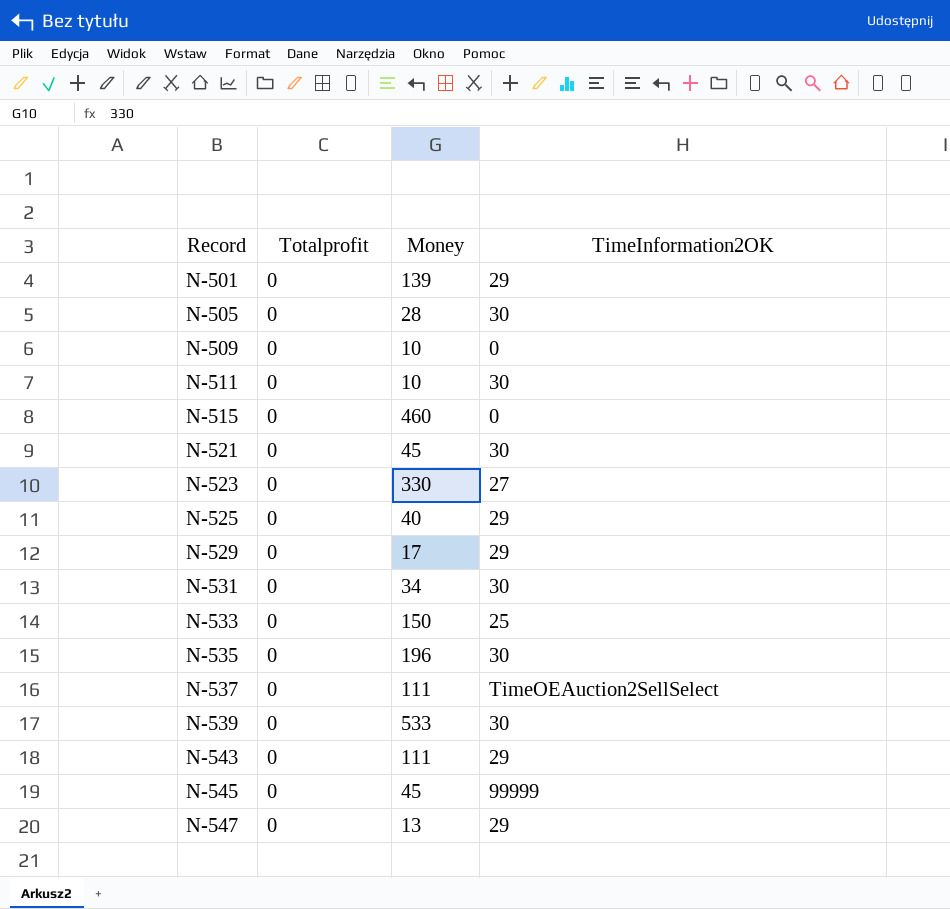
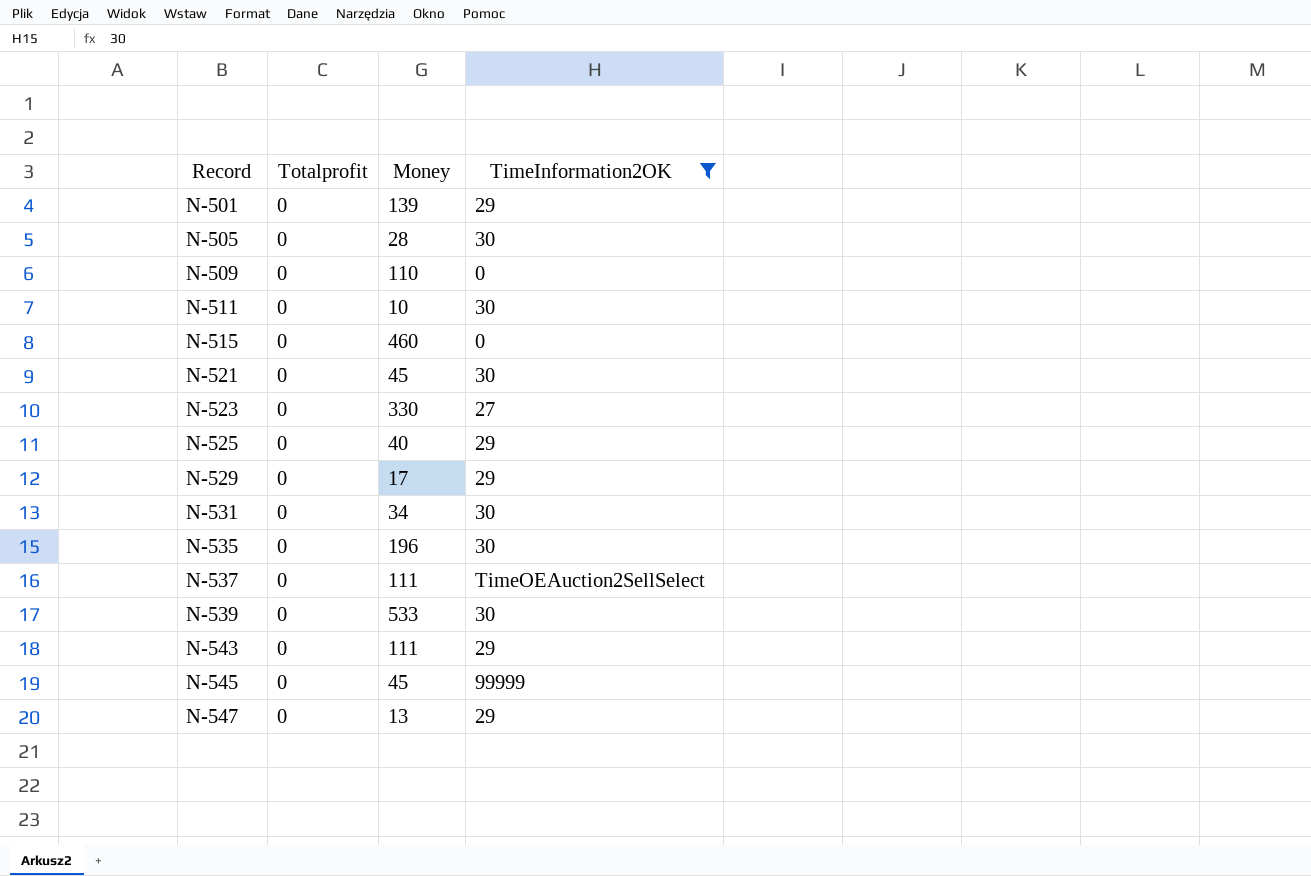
filter: none -> TimeInformation2OK != 25
N-509 | Money: 10 -> 110

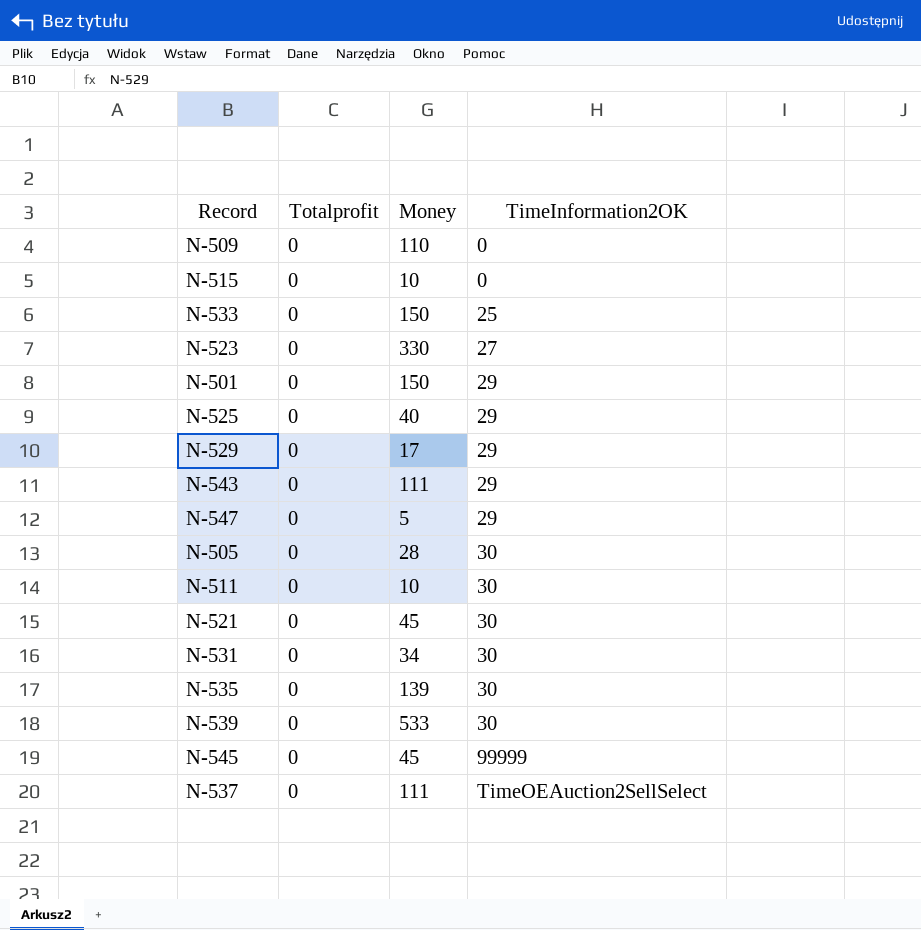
filter: TimeInformation2OK != 25 -> none
row order: Record ascending -> TimeInformation2OK ascending
N-515 | Money: 460 -> 10
N-501 | Money: 139 -> 150
N-547 | Money: 13 -> 5
N-535 | Money: 196 -> 139

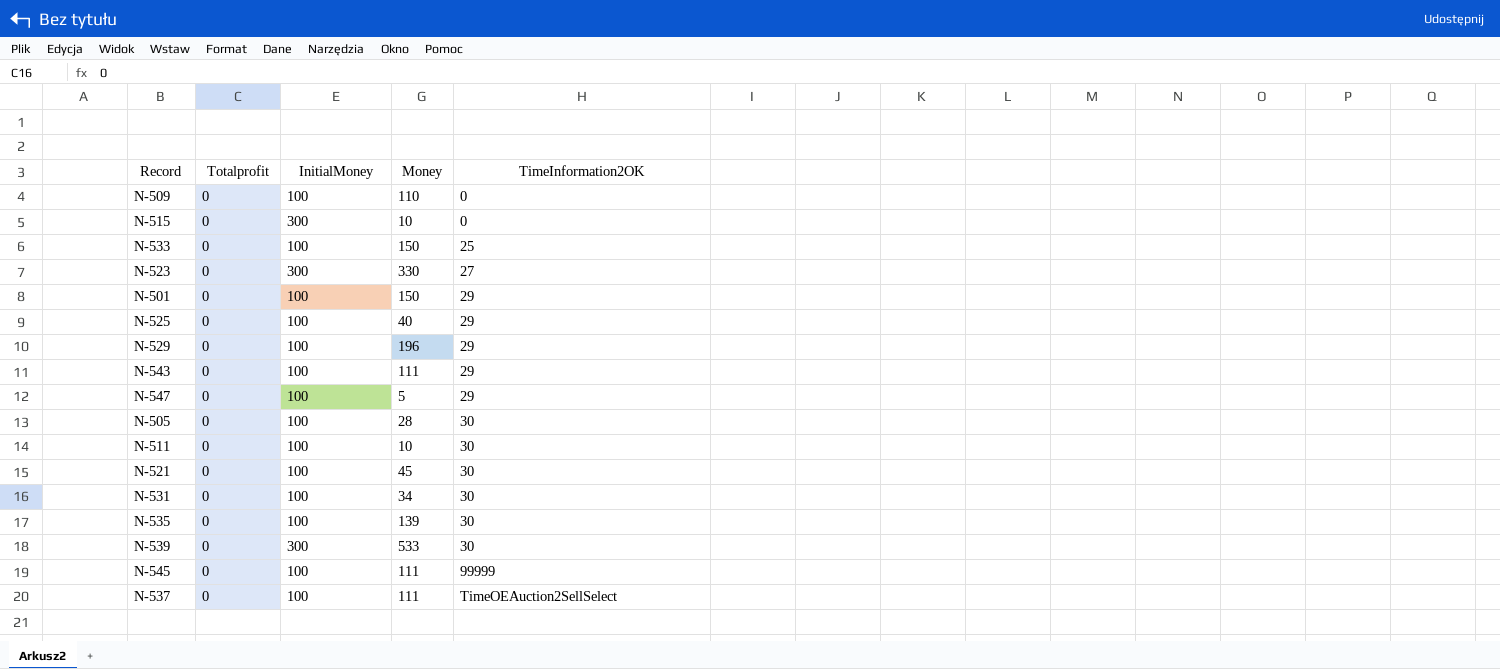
column InitialMoney | position: none -> 3
N-529 | Money: 17 -> 196
N-545 | Money: 45 -> 111

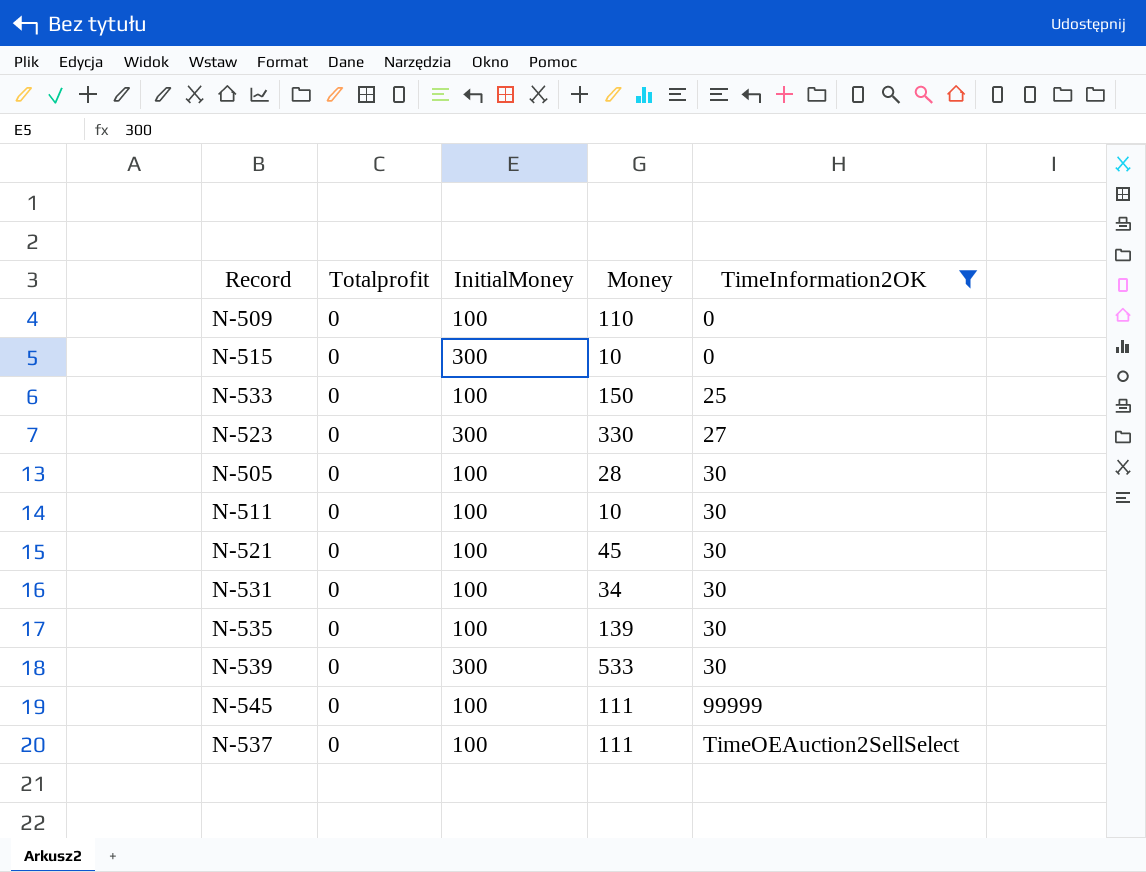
filter: none -> TimeInformation2OK != 29

